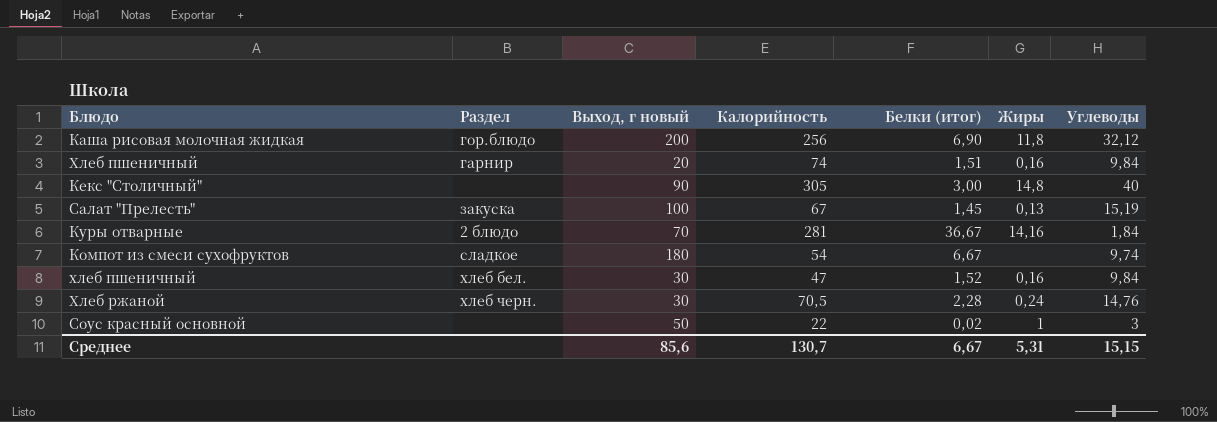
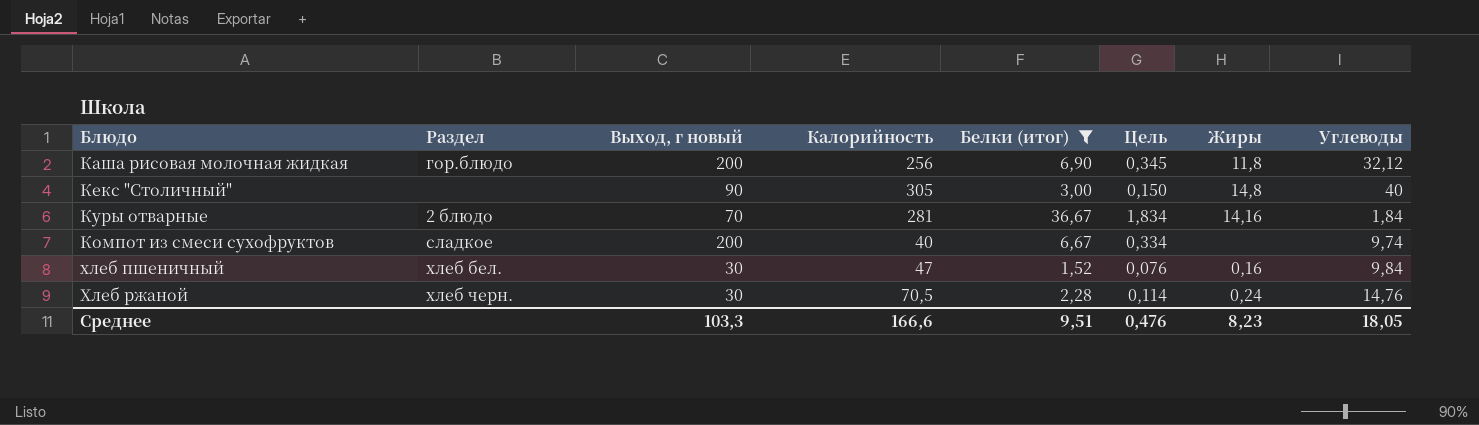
filter: none -> Белки (итог) >= 1,52
column Цель | formula: none -> [Белки (итог)] * 0,05
Компот из смеси сухофруктов | Выход, г новый: 180 -> 200
Компот из смеси сухофруктов | Калорийность: 54 -> 40
Среднее | Выход, г новый: 85,6 -> 103,3
Среднее | Калорийность: 130,7 -> 166,6
Среднее | Белки (итог): 6,67 -> 9,51
Среднее | Жиры: 5,31 -> 8,23
Среднее | Углеводы: 15,15 -> 18,05

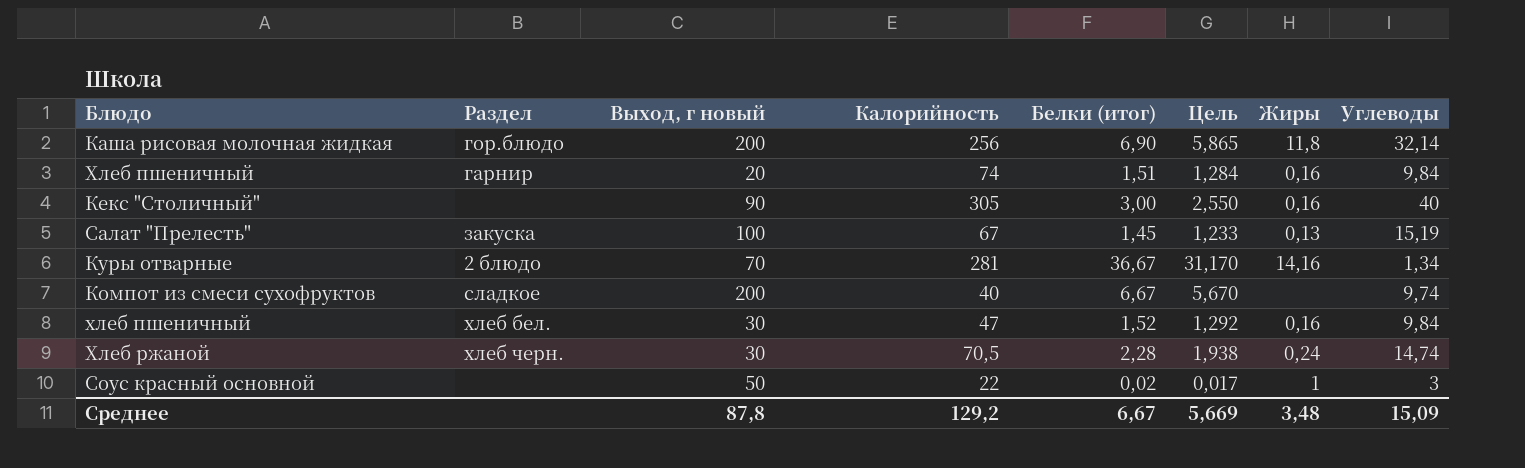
filter: Белки (итог) >= 1,52 -> none
column Цель | formula: [Белки (итог)] * 0,05 -> [Белки (итог)] * 0,85
Каша рисовая молочная жидкая | Углеводы: 32,12 -> 32,14
Кекс "Столичный" | Жиры: 14,8 -> 0,16
Куры отварные | Углеводы: 1,84 -> 1,34
Хлеб ржаной | Углеводы: 14,76 -> 14,74
Среднее | Выход, г новый: 103,3 -> 87,8
Среднее | Калорийность: 166,6 -> 129,2
Среднее | Белки (итог): 9,51 -> 6,67
Среднее | Цель: 0,476 -> 5,669
Среднее | Жиры: 8,23 -> 3,48
Среднее | Углеводы: 18,05 -> 15,09

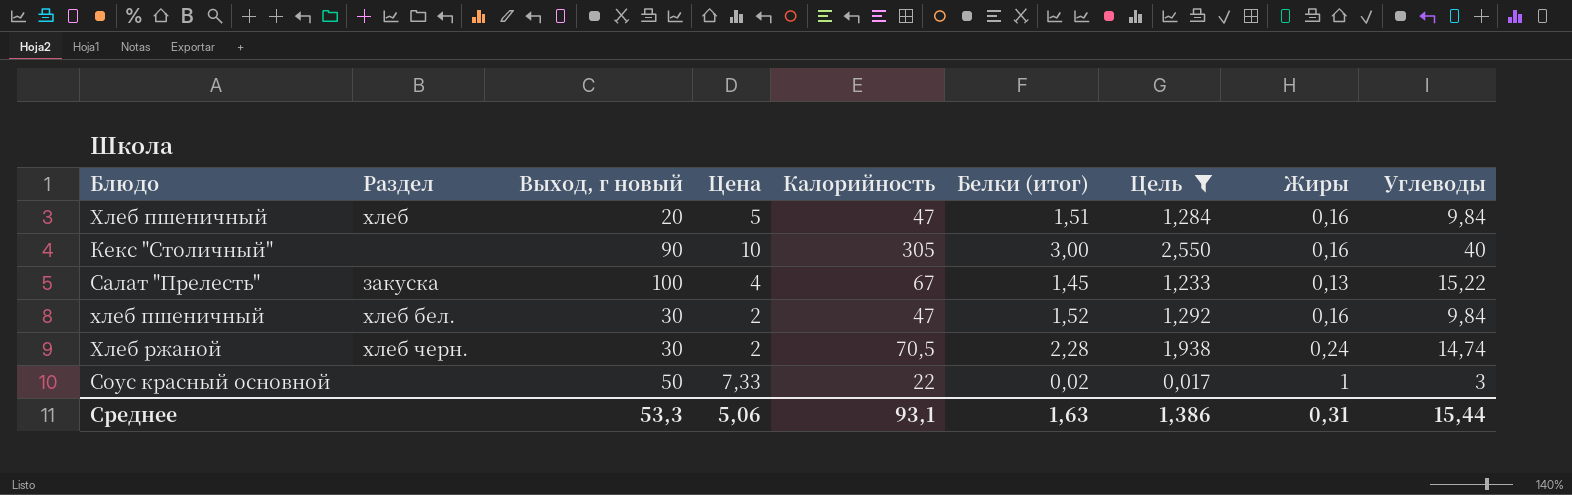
filter: none -> Цель <= 2,550
column Цена | position: none -> 4
Хлеб пшеничный | Раздел: гарнир -> хлеб
Хлеб пшеничный | Калорийность: 74 -> 47
Салат "Прелесть" | Углеводы: 15,19 -> 15,22
Среднее | Выход, г новый: 87,8 -> 53,3
Среднее | Калорийность: 129,2 -> 93,1
Среднее | Белки (итог): 6,67 -> 1,63
Среднее | Цель: 5,669 -> 1,386
Среднее | Жиры: 3,48 -> 0,31
Среднее | Углеводы: 15,09 -> 15,44

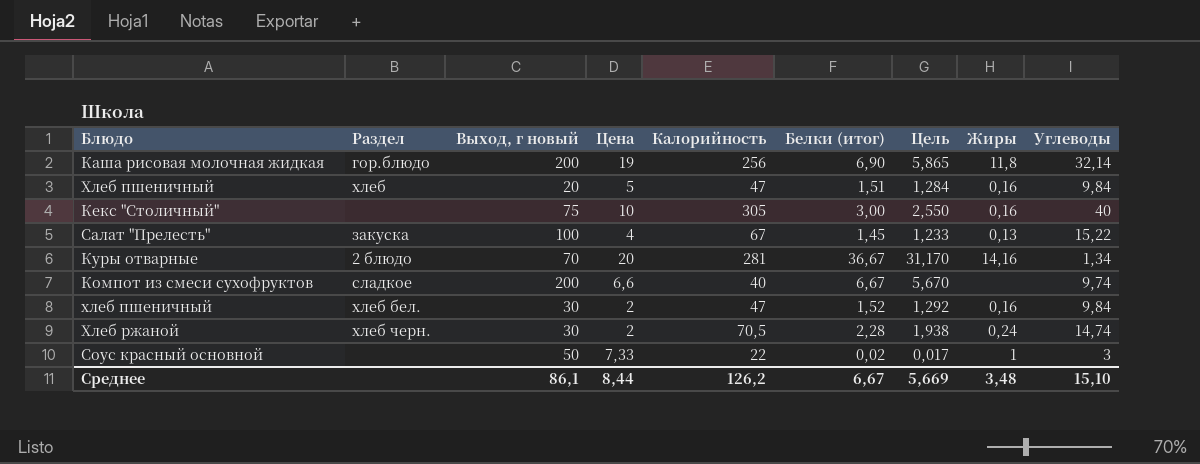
filter: Цель <= 2,550 -> none
Кекс "Столичный" | Выход, г новый: 90 -> 75
Среднее | Выход, г новый: 53,3 -> 86,1
Среднее | Цена: 5,06 -> 8,44
Среднее | Калорийность: 93,1 -> 126,2
Среднее | Белки (итог): 1,63 -> 6,67
Среднее | Цель: 1,386 -> 5,669
Среднее | Жиры: 0,31 -> 3,48
Среднее | Углеводы: 15,44 -> 15,10

